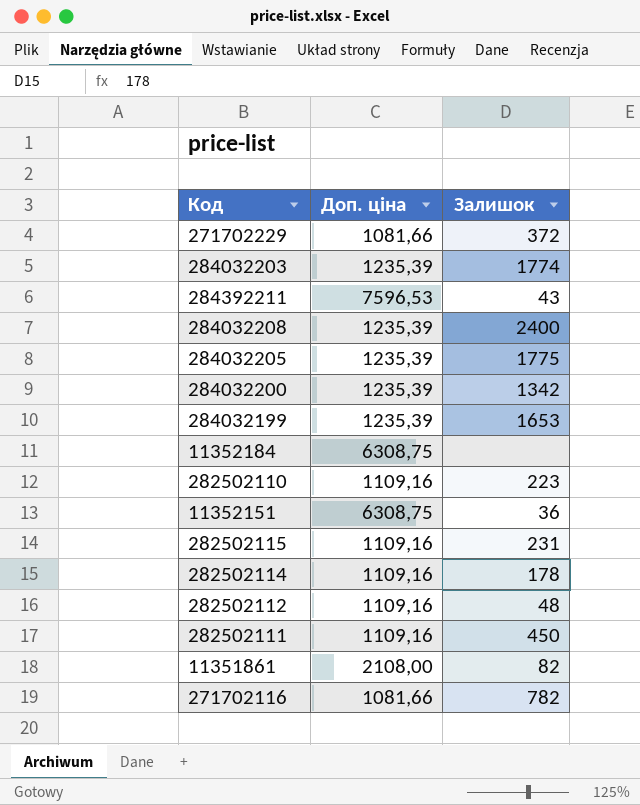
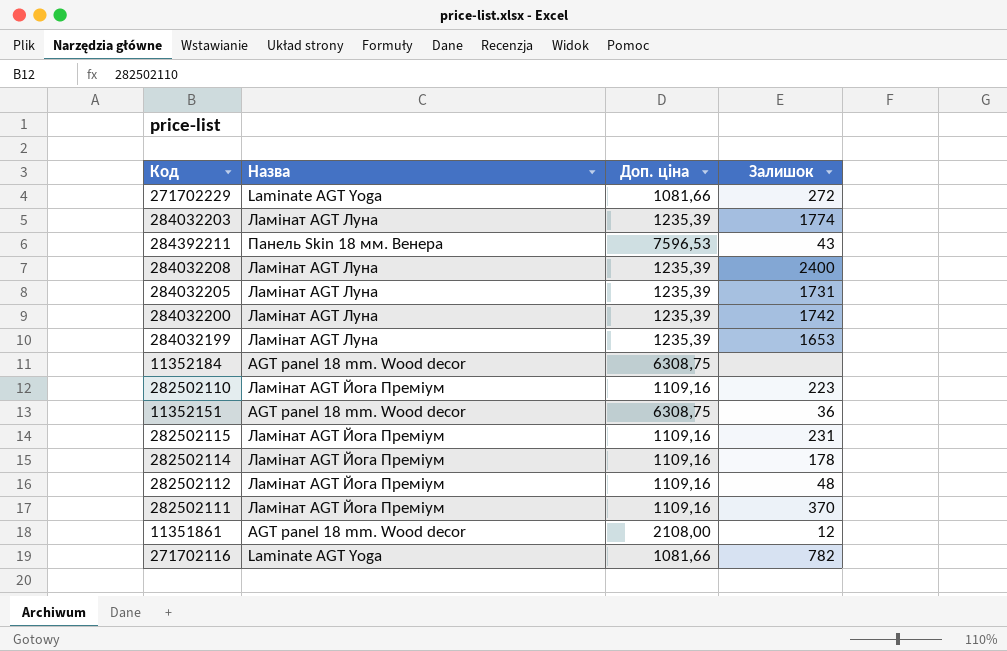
column Назва | position: none -> 2
271702229 | Залишок: 372 -> 272
284032205 | Залишок: 1775 -> 1731
284032200 | Залишок: 1342 -> 1742
282502111 | Залишок: 450 -> 370
11351861 | Залишок: 82 -> 12

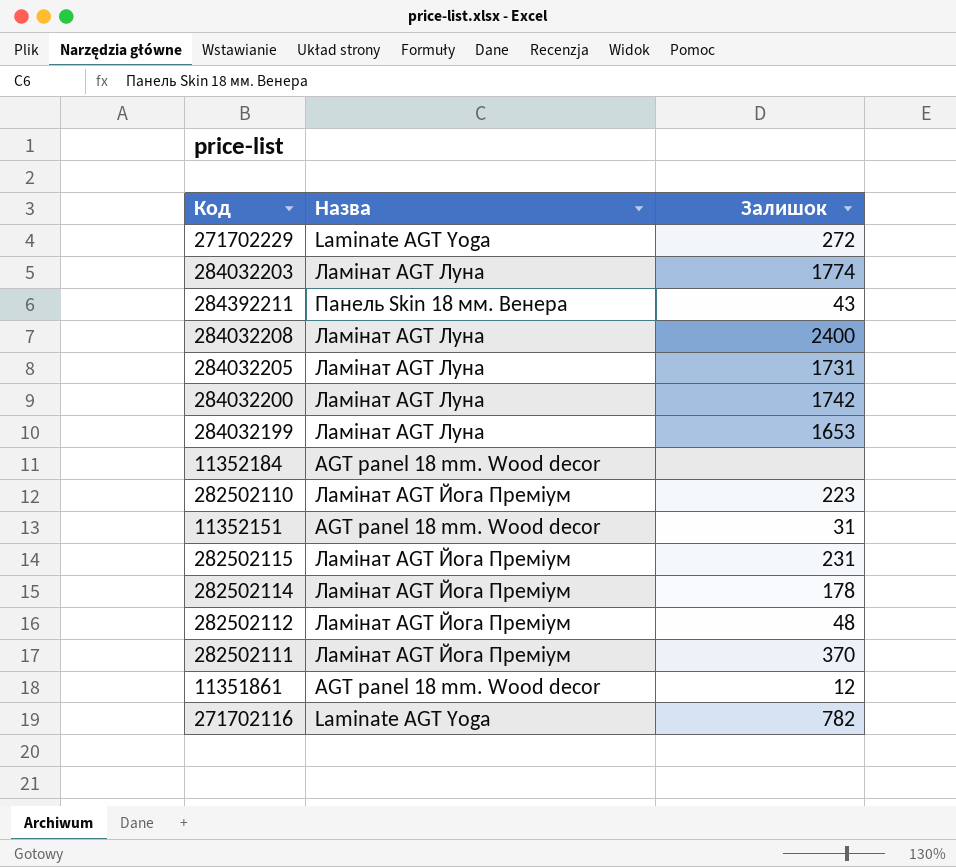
column Доп. ціна | position: 3 -> none
11352151 | Залишок: 36 -> 31

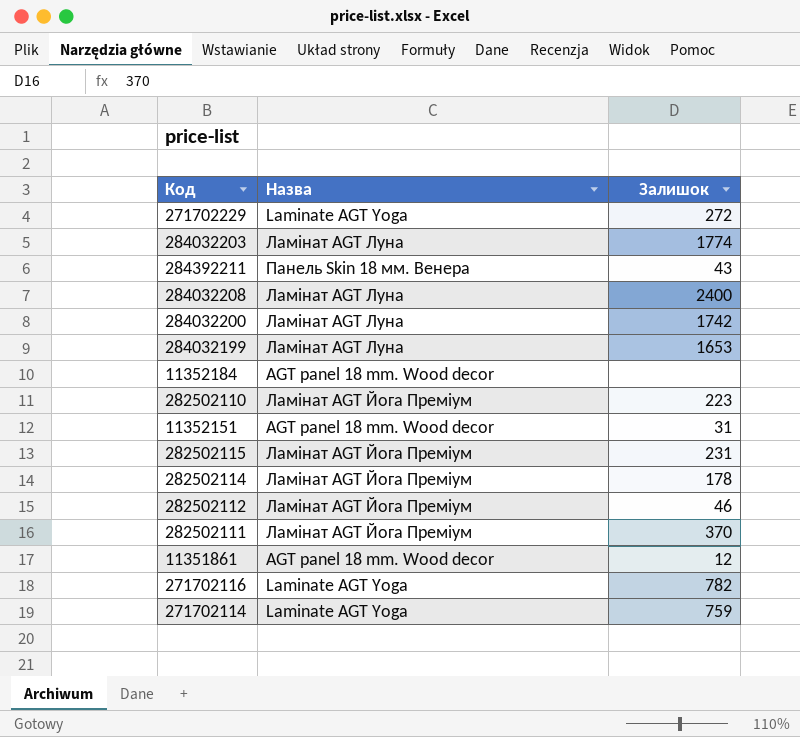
row 284032205: Ламінат AGT Луна | 1731 -> none
282502112 | Залишок: 48 -> 46
row 271702114: none -> Laminate AGT Yoga | 759

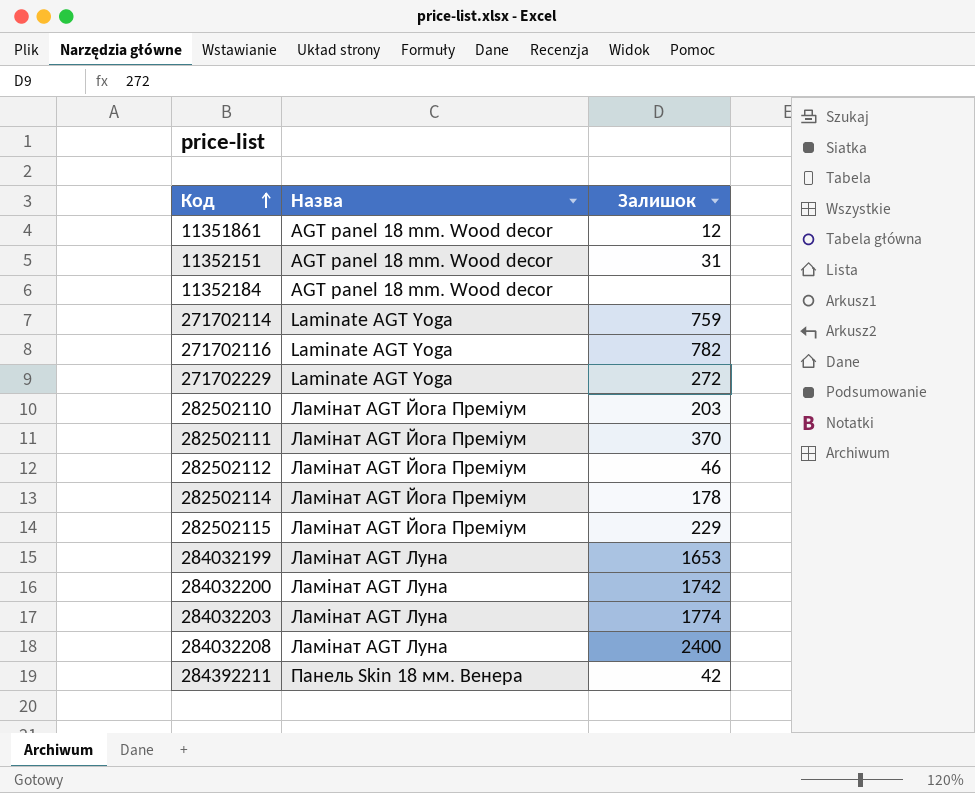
row order: none -> Код ascending
282502110 | Залишок: 223 -> 203
282502115 | Залишок: 231 -> 229
284392211 | Залишок: 43 -> 42

